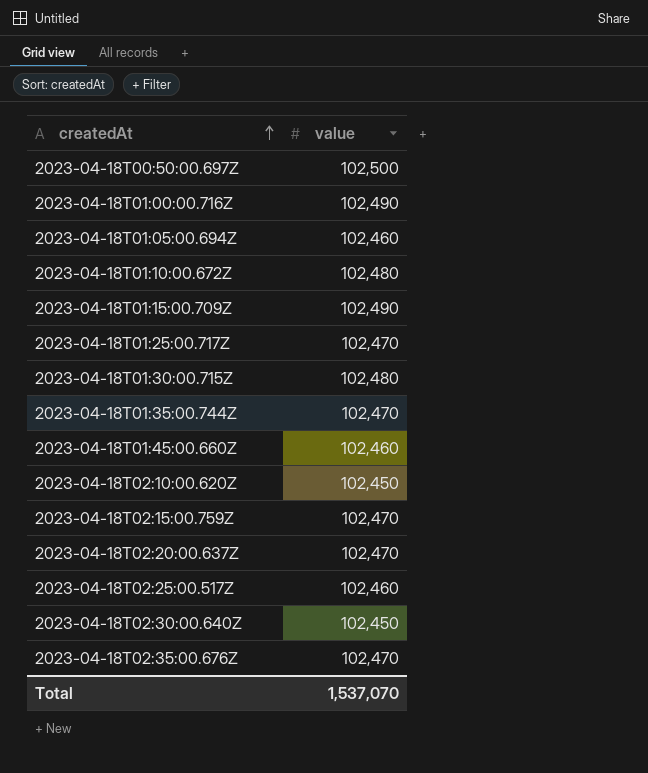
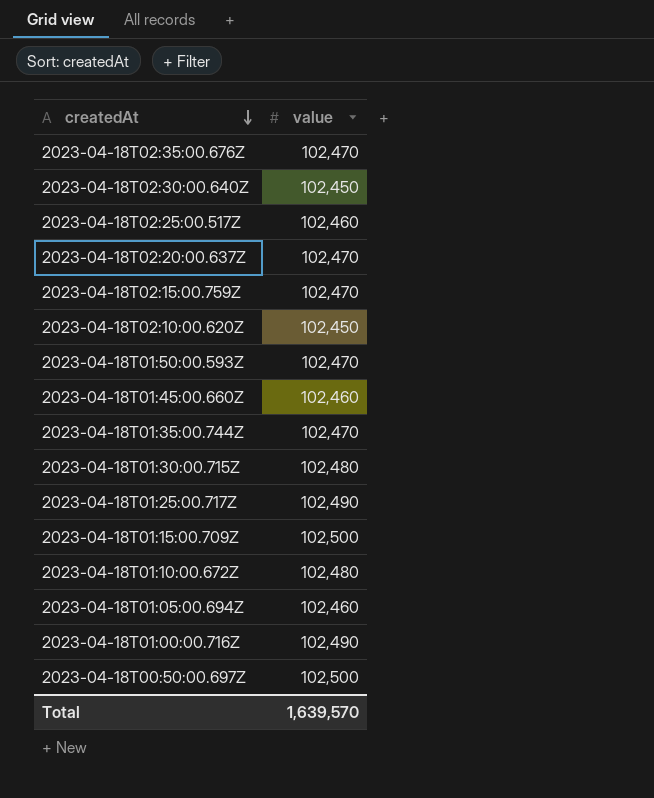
row order: createdAt ascending -> createdAt descending
row 2023-04-18T01:50:00.593Z: none -> 102,470
2023-04-18T01:25:00.717Z | value: 102,470 -> 102,490
2023-04-18T01:15:00.709Z | value: 102,490 -> 102,500
Total | value: 1,537,070 -> 1,639,570

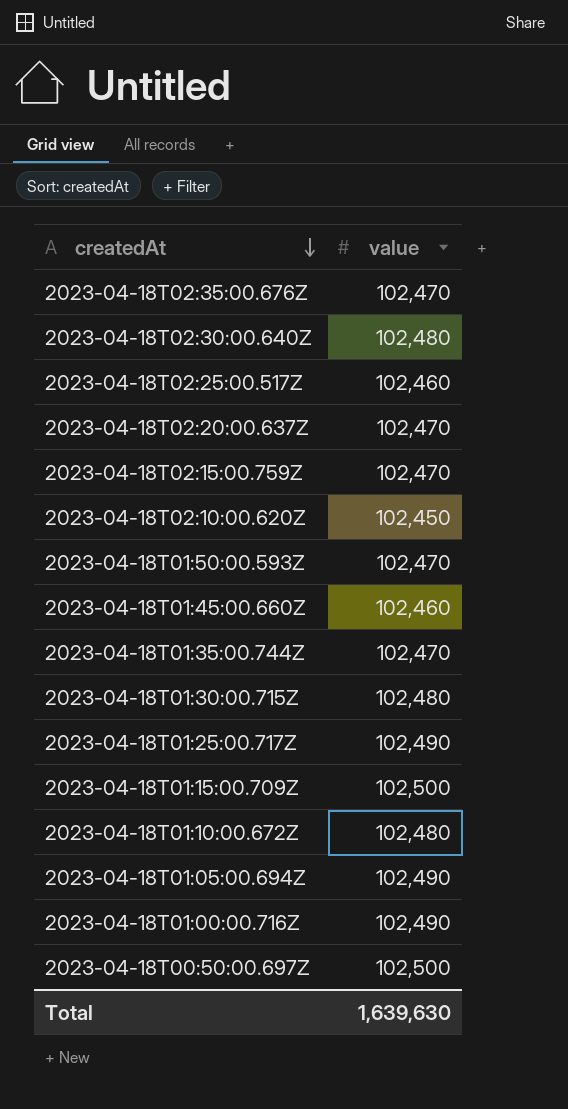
2023-04-18T02:30:00.640Z | value: 102,450 -> 102,480
2023-04-18T01:05:00.694Z | value: 102,460 -> 102,490
Total | value: 1,639,570 -> 1,639,630

